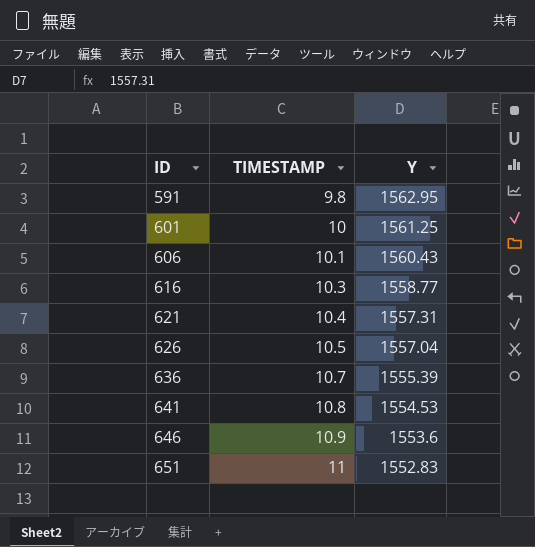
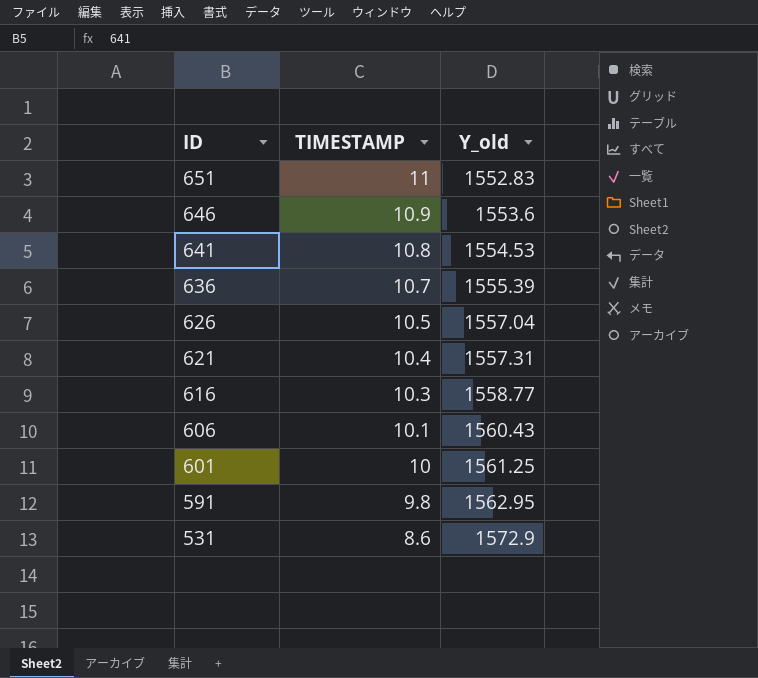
row order: ID ascending -> ID descending
column name: Y -> Y_old
row 531: none -> 8.6 | 1572.9

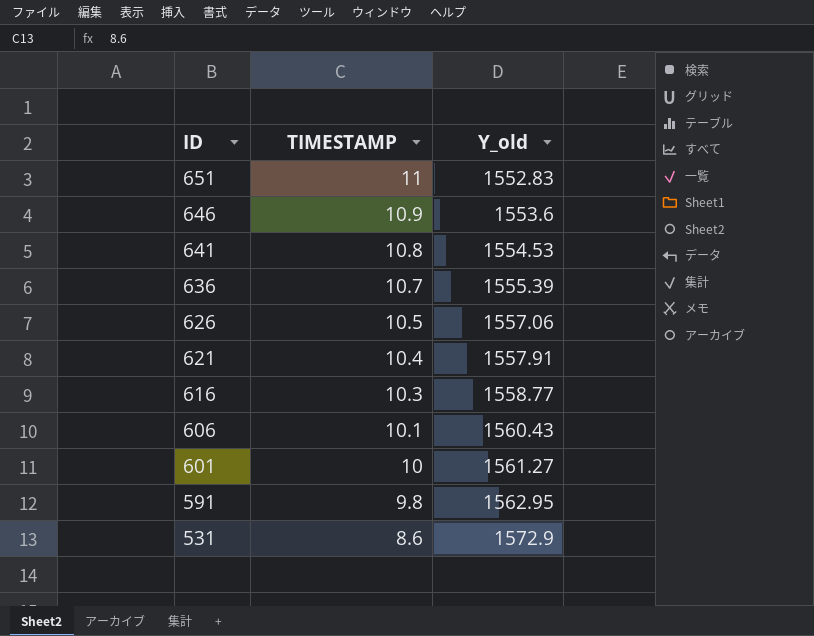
626 | Y_old: 1557.04 -> 1557.06
621 | Y_old: 1557.31 -> 1557.91
601 | Y_old: 1561.25 -> 1561.27

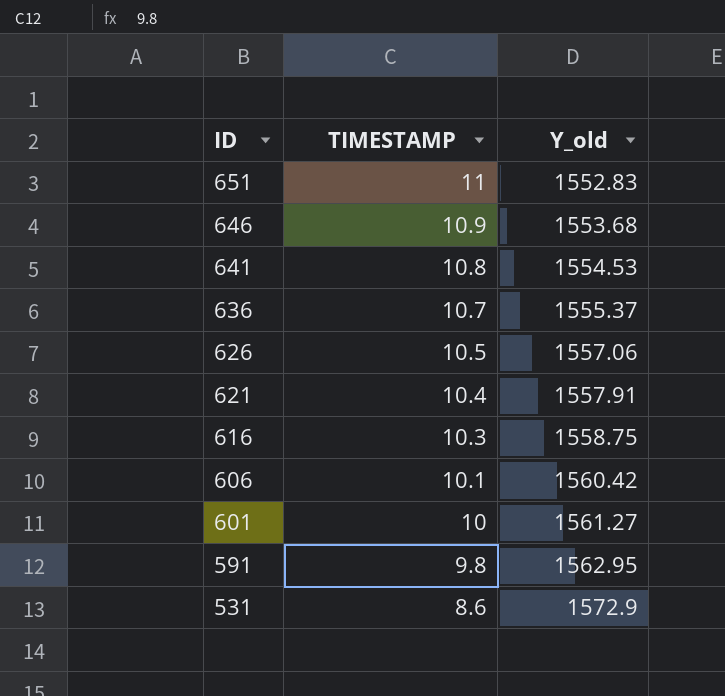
646 | Y_old: 1553.6 -> 1553.68
636 | Y_old: 1555.39 -> 1555.37
616 | Y_old: 1558.77 -> 1558.75
606 | Y_old: 1560.43 -> 1560.42

